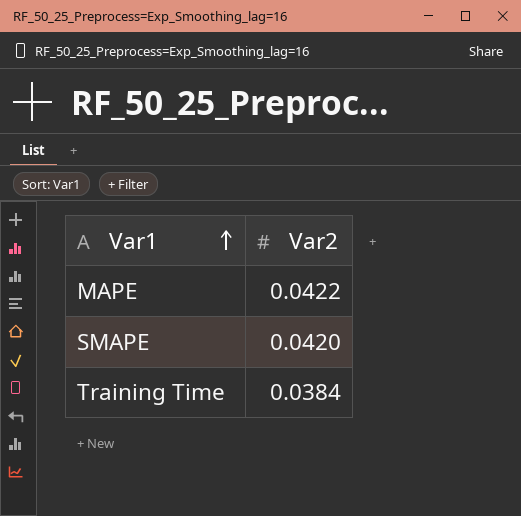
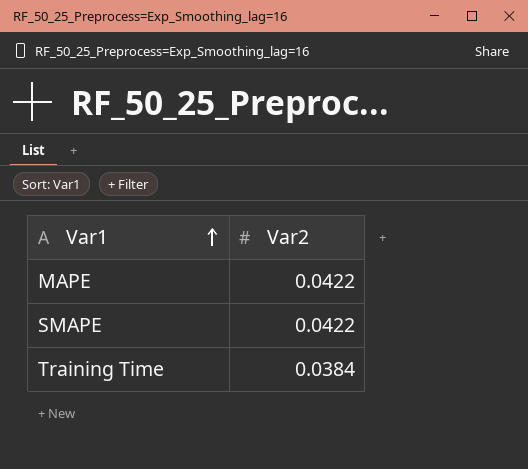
SMAPE | Var2: 0.0420 -> 0.0422

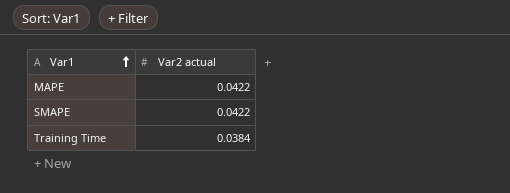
column name: Var2 -> Var2 actual

